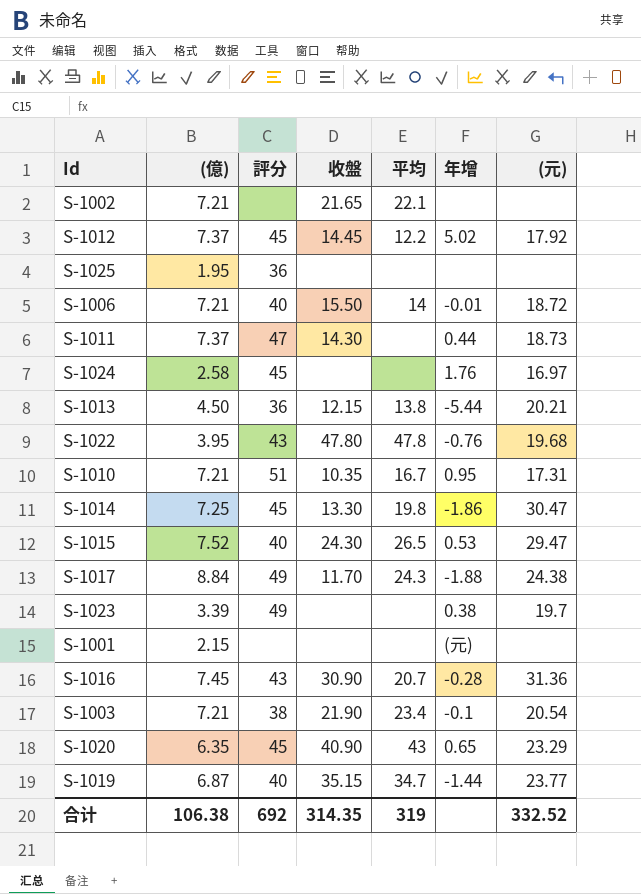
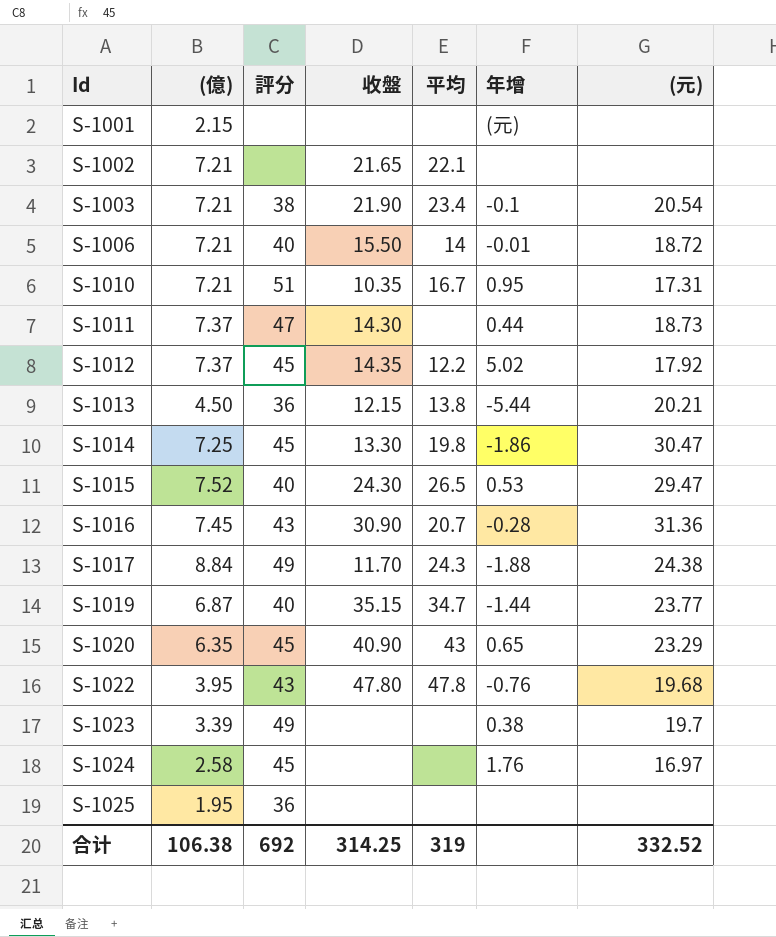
row order: none -> Id ascending
S-1012 | 收盤: 14.45 -> 14.35
合计 | 收盤: 314.35 -> 314.25

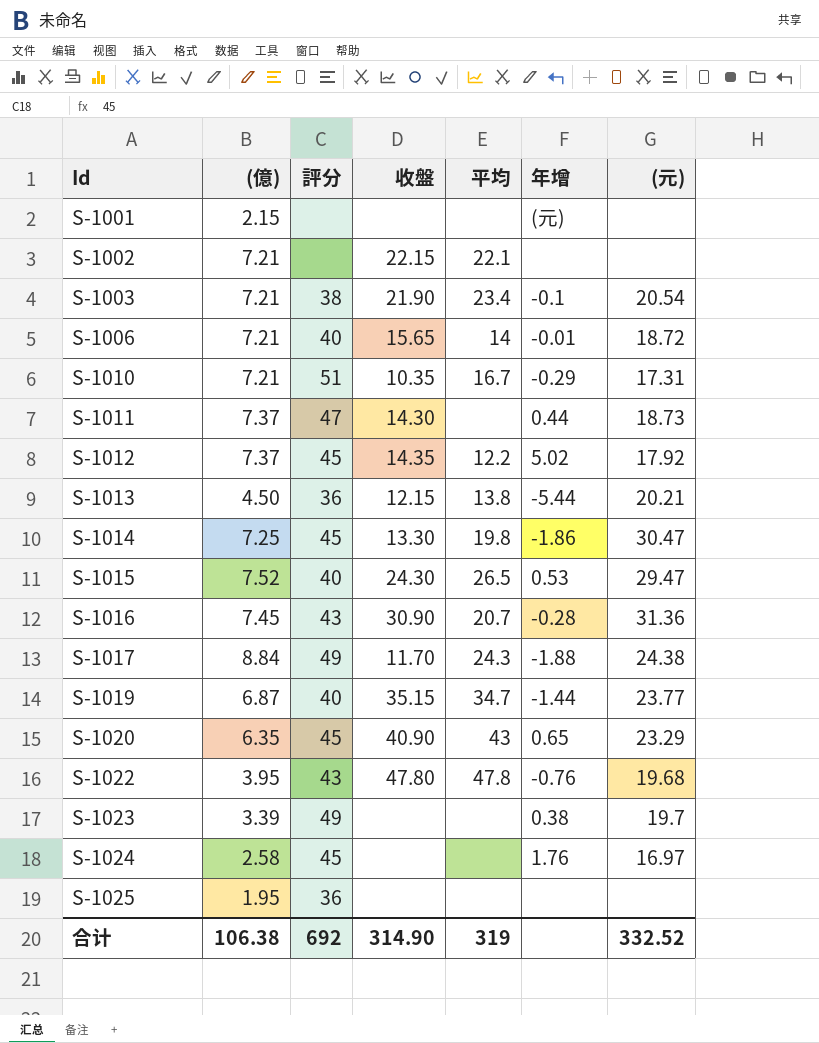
S-1002 | 收盤: 21.65 -> 22.15
S-1006 | 收盤: 15.50 -> 15.65
S-1010 | 年增: 0.95 -> -0.29
合计 | 收盤: 314.25 -> 314.90

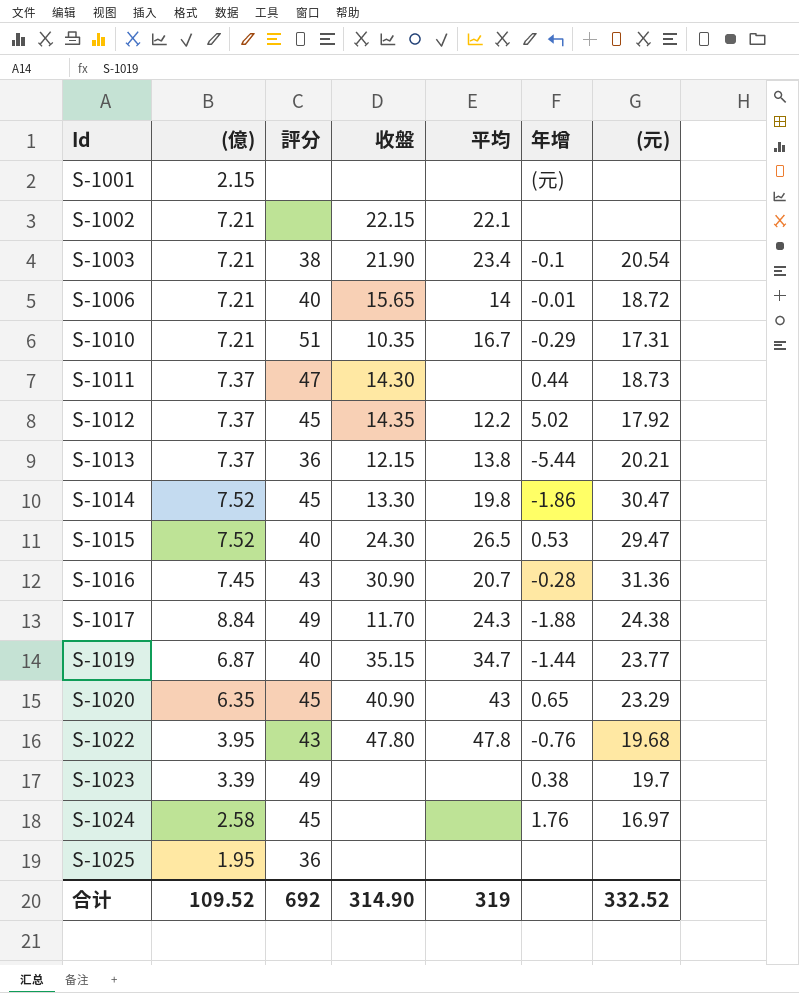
S-1013 | (億): 4.50 -> 7.37
S-1014 | (億): 7.25 -> 7.52
合计 | (億): 106.38 -> 109.52

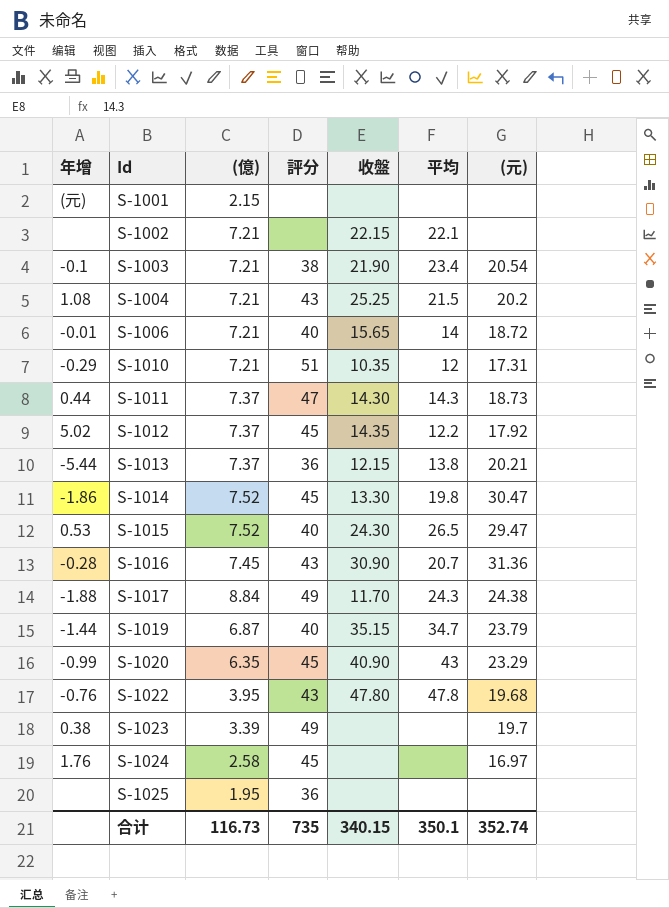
column 年增 | position: 6 -> 1
row S-1004: none -> 1.08 | 7.21 | 43 | 25.25 | 21.5 | 20.2
S-1010 | 平均: 16.7 -> 12
S-1011 | 平均: none -> 14.3
S-1019 | (元): 23.77 -> 23.79
S-1020 | 年增: 0.65 -> -0.99
合计 | (億): 109.52 -> 116.73
合计 | 評分: 692 -> 735
合计 | 收盤: 314.90 -> 340.15
合计 | 平均: 319 -> 350.1
合计 | (元): 332.52 -> 352.74

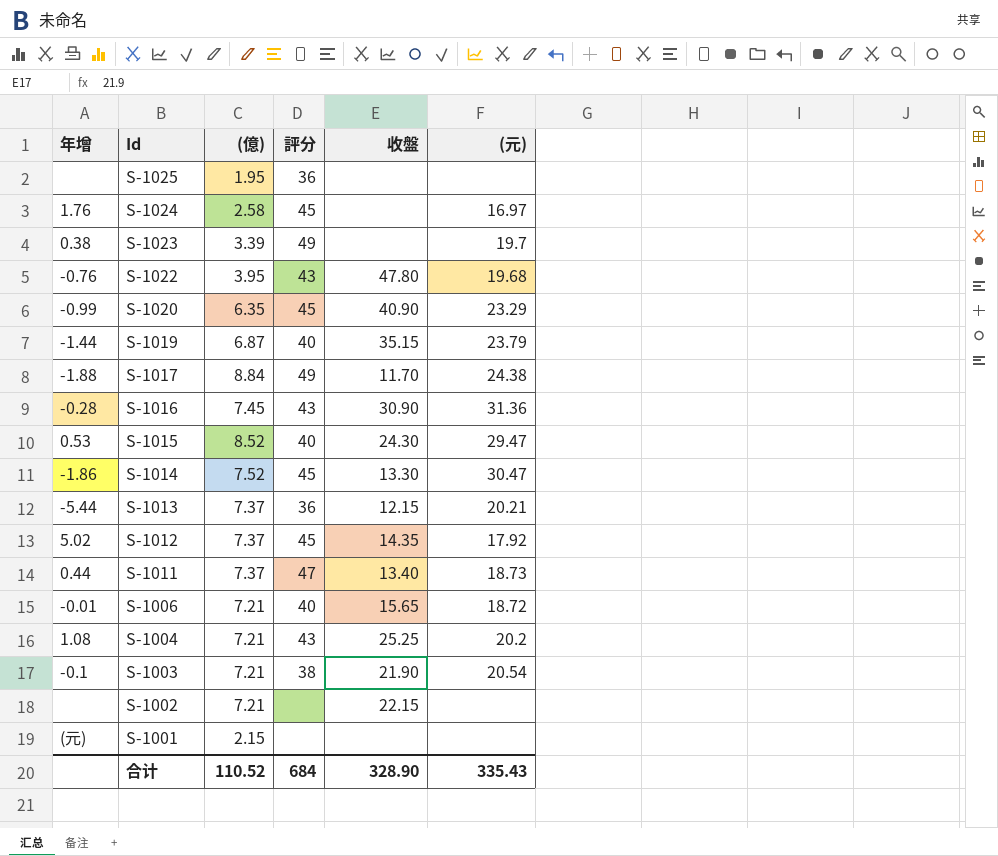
row order: Id ascending -> Id descending
column 平均 | position: 6 -> none
row S-1010: -0.29 | 7.21 | 51 | 10.35 | 12 | 17.31 -> none
S-1015 | (億): 7.52 -> 8.52
S-1011 | 收盤: 14.30 -> 13.40
合计 | (億): 116.73 -> 110.52
合计 | 評分: 735 -> 684
合计 | 收盤: 340.15 -> 328.90
合计 | (元): 352.74 -> 335.43

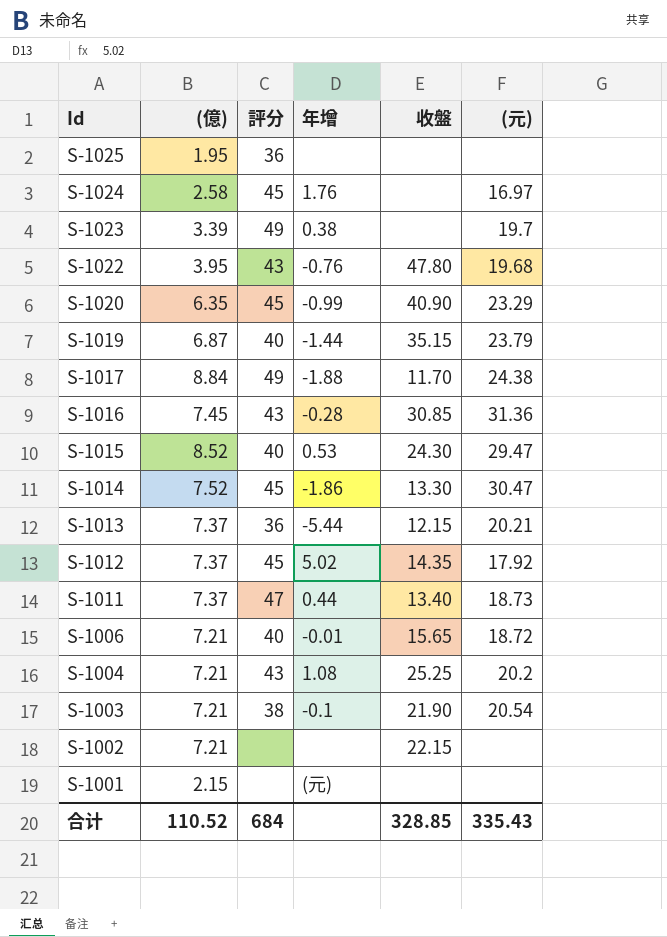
column 年增 | position: 1 -> 4
S-1016 | 收盤: 30.90 -> 30.85
合计 | 收盤: 328.90 -> 328.85

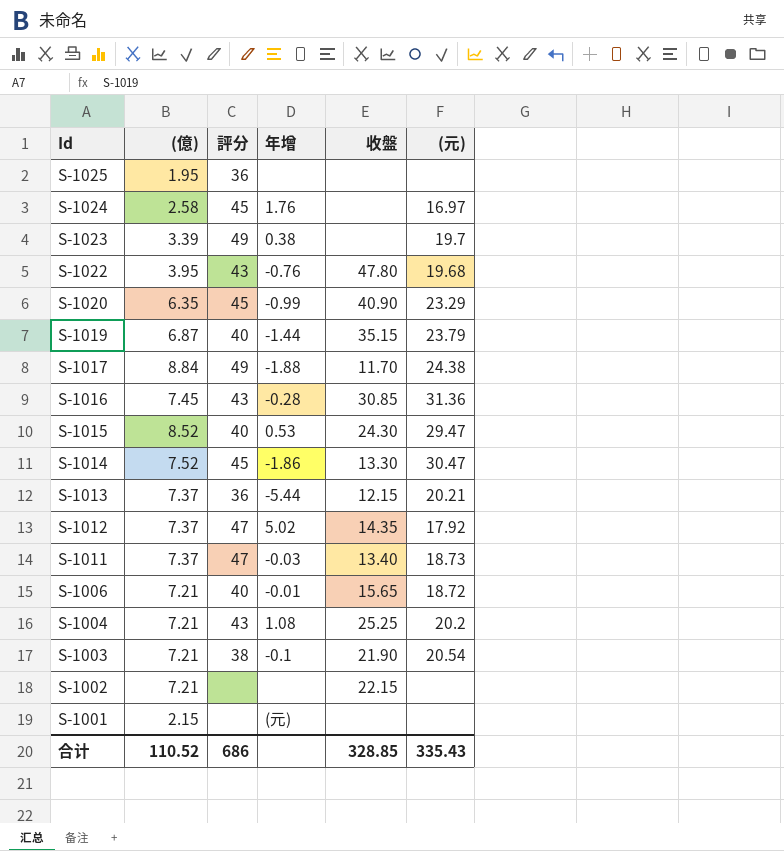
S-1012 | 評分: 45 -> 47
S-1011 | 年增: 0.44 -> -0.03
合计 | 評分: 684 -> 686

